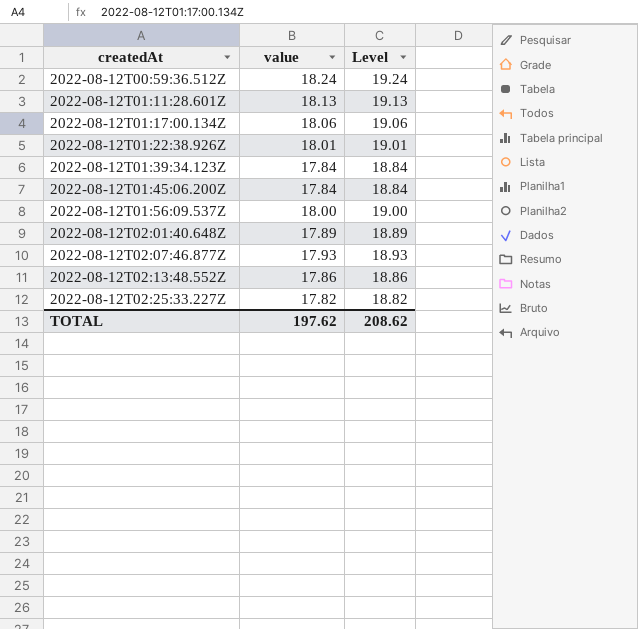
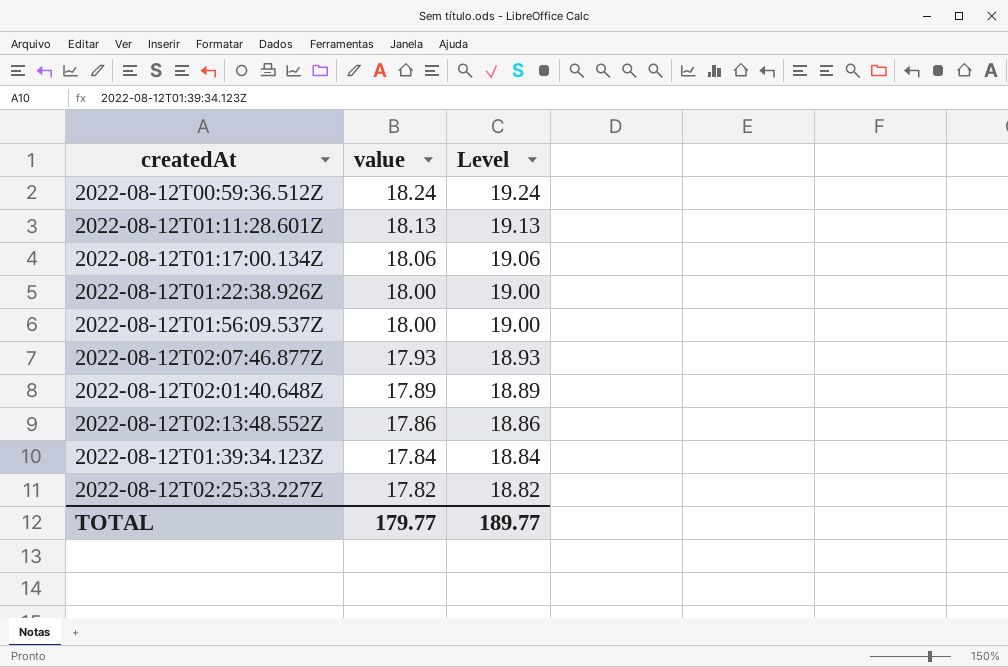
row order: createdAt ascending -> value descending
row 2022-08-12T01:45:06.200Z: 17.84 | 18.84 -> none
2022-08-12T01:22:38.926Z | value: 18.01 -> 18.00
2022-08-12T01:22:38.926Z | Level: 19.01 -> 19.00
TOTAL | value: 197.62 -> 179.77
TOTAL | Level: 208.62 -> 189.77

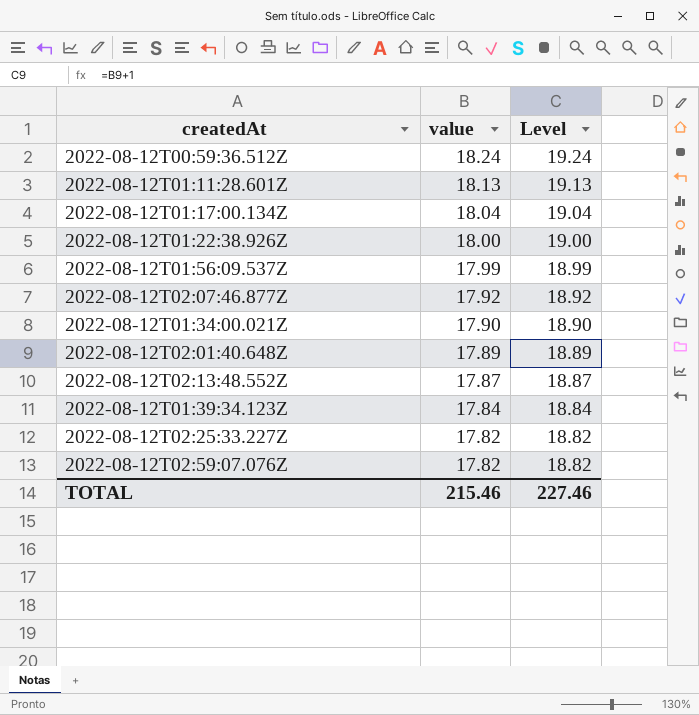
2022-08-12T01:17:00.134Z | value: 18.06 -> 18.04
2022-08-12T01:17:00.134Z | Level: 19.06 -> 19.04
2022-08-12T01:56:09.537Z | value: 18.00 -> 17.99
2022-08-12T01:56:09.537Z | Level: 19.00 -> 18.99
2022-08-12T02:07:46.877Z | value: 17.93 -> 17.92
2022-08-12T02:07:46.877Z | Level: 18.93 -> 18.92
row 2022-08-12T01:34:00.021Z: none -> 17.90 | 18.90
2022-08-12T02:13:48.552Z | value: 17.86 -> 17.87
2022-08-12T02:13:48.552Z | Level: 18.86 -> 18.87
row 2022-08-12T02:59:07.076Z: none -> 17.82 | 18.82
TOTAL | value: 179.77 -> 215.46
TOTAL | Level: 189.77 -> 227.46

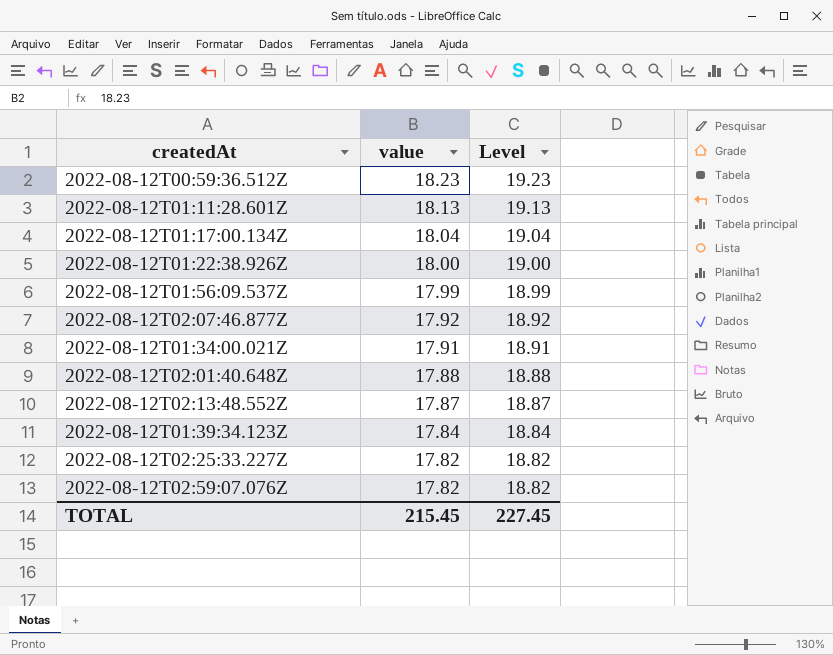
2022-08-12T00:59:36.512Z | value: 18.24 -> 18.23
2022-08-12T00:59:36.512Z | Level: 19.24 -> 19.23
2022-08-12T01:34:00.021Z | value: 17.90 -> 17.91
2022-08-12T01:34:00.021Z | Level: 18.90 -> 18.91
2022-08-12T02:01:40.648Z | value: 17.89 -> 17.88
2022-08-12T02:01:40.648Z | Level: 18.89 -> 18.88
TOTAL | value: 215.46 -> 215.45
TOTAL | Level: 227.46 -> 227.45

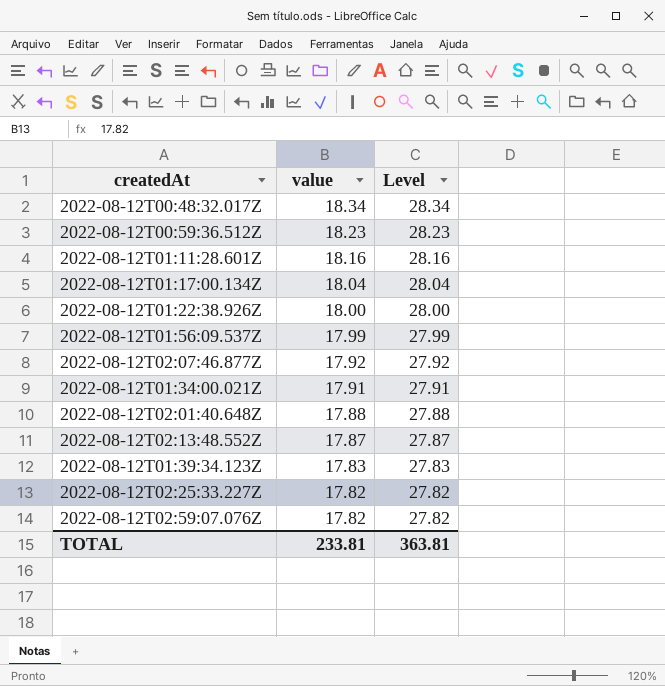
column Level | formula: [value] + 1 -> [value] + 10
row 2022-08-12T00:48:32.017Z: none -> 18.34 | 28.34
2022-08-12T01:11:28.601Z | value: 18.13 -> 18.16
2022-08-12T01:39:34.123Z | value: 17.84 -> 17.83
TOTAL | value: 215.45 -> 233.81
TOTAL | Level: 227.45 -> 363.81

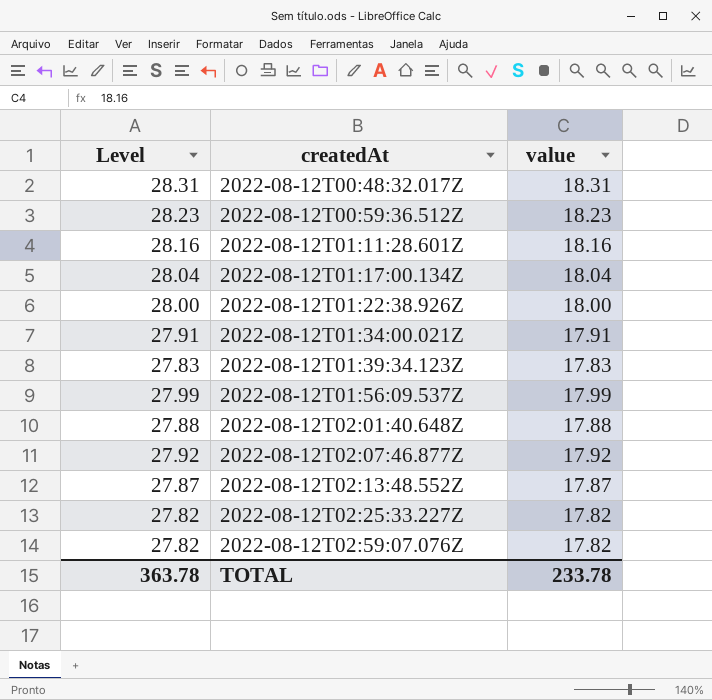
row order: value descending -> createdAt ascending
column Level | position: 3 -> 1
2022-08-12T00:48:32.017Z | Level: 28.34 -> 28.31
2022-08-12T00:48:32.017Z | value: 18.34 -> 18.31
TOTAL | Level: 363.81 -> 363.78
TOTAL | value: 233.81 -> 233.78

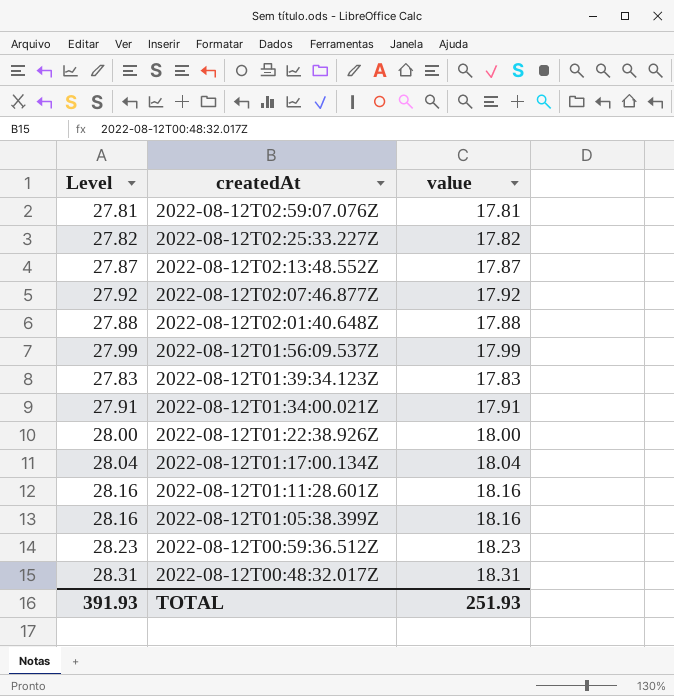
row order: createdAt ascending -> createdAt descending
2022-08-12T02:59:07.076Z | Level: 27.82 -> 27.81
2022-08-12T02:59:07.076Z | value: 17.82 -> 17.81
row 2022-08-12T01:05:38.399Z: none -> 28.16 | 18.16
TOTAL | Level: 363.78 -> 391.93
TOTAL | value: 233.78 -> 251.93

